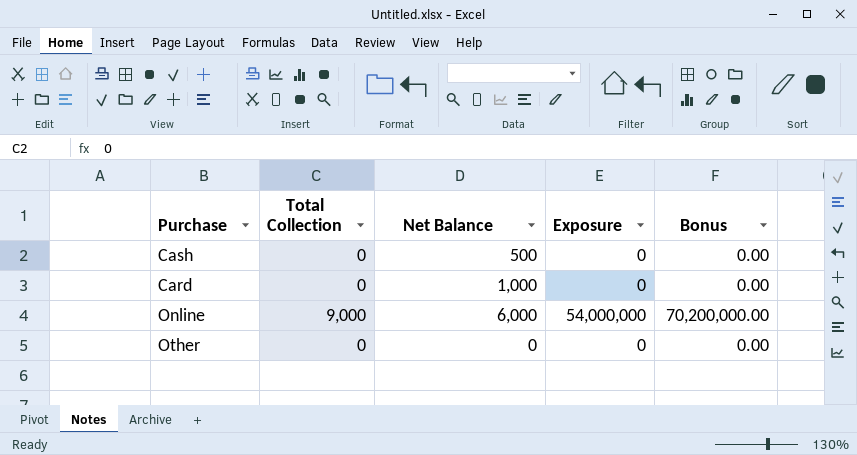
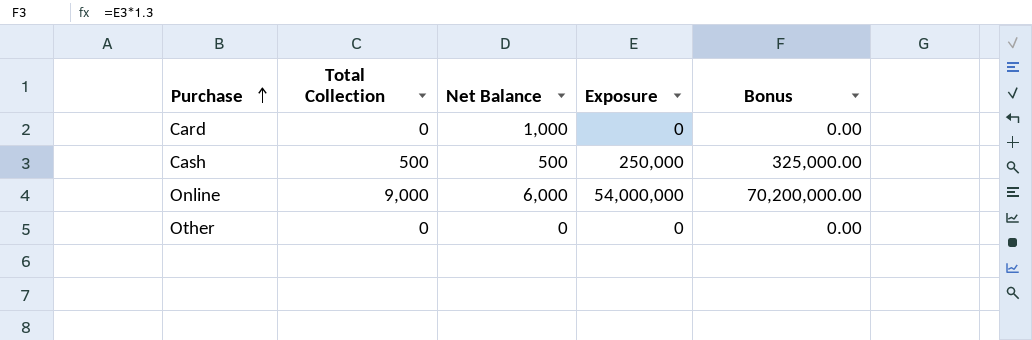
row order: none -> Purchase ascending
Cash | Total Collection: 0 -> 500
Cash | Exposure: 0 -> 250,000
Cash | Bonus: 0.00 -> 325,000.00

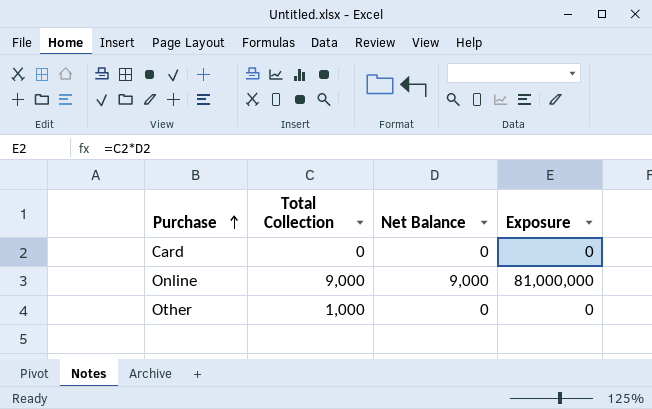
column Bonus | formula: [Exposure] * 1.3 -> none
row Cash: 500 | 500 | 250,000 | 325,000.00 -> none
Card | Net Balance: 1,000 -> 0
Online | Net Balance: 6,000 -> 9,000
Online | Exposure: 54,000,000 -> 81,000,000
Other | Total Collection: 0 -> 1,000

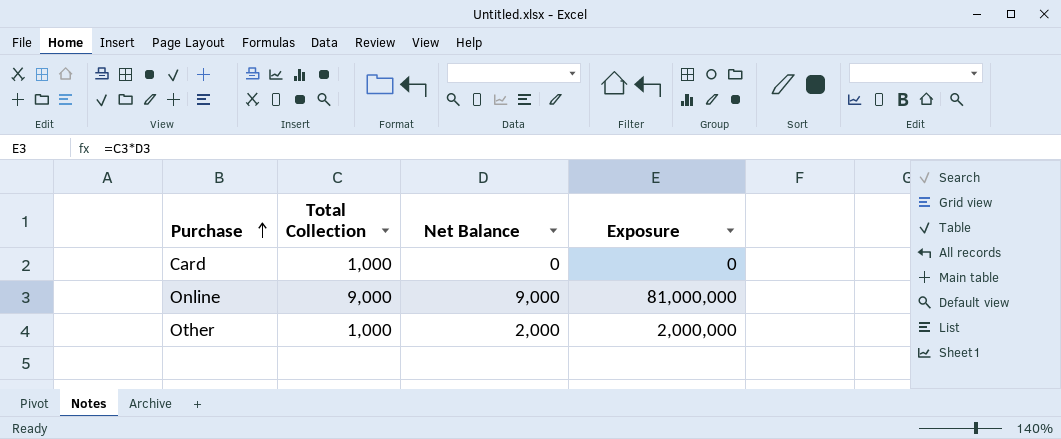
Card | Total Collection: 0 -> 1,000
Other | Net Balance: 0 -> 2,000
Other | Exposure: 0 -> 2,000,000

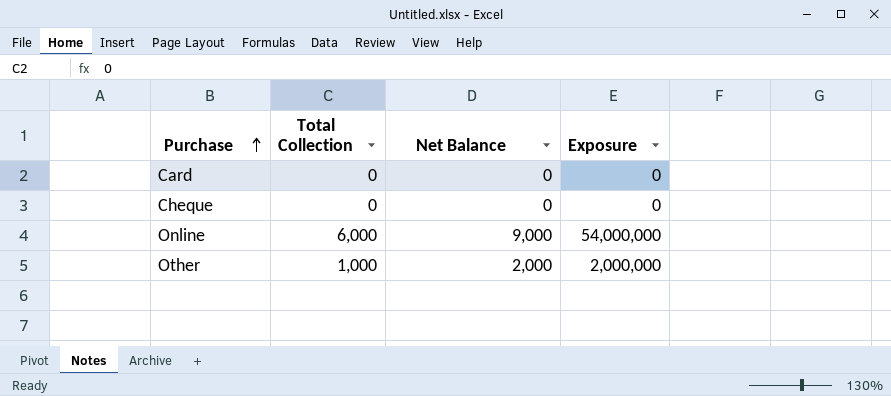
Card | Total Collection: 1,000 -> 0
row Cheque: none -> 0 | 0 | 0
Online | Total Collection: 9,000 -> 6,000
Online | Exposure: 81,000,000 -> 54,000,000

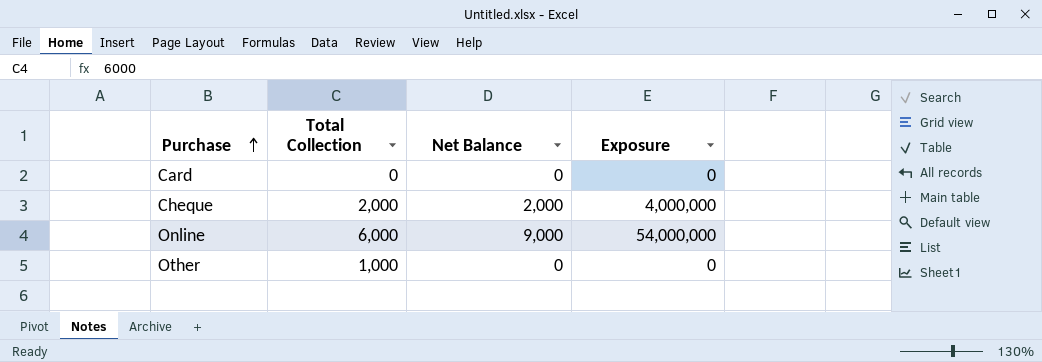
Cheque | Total Collection: 0 -> 2,000
Cheque | Net Balance: 0 -> 2,000
Cheque | Exposure: 0 -> 4,000,000
Other | Net Balance: 2,000 -> 0
Other | Exposure: 2,000,000 -> 0

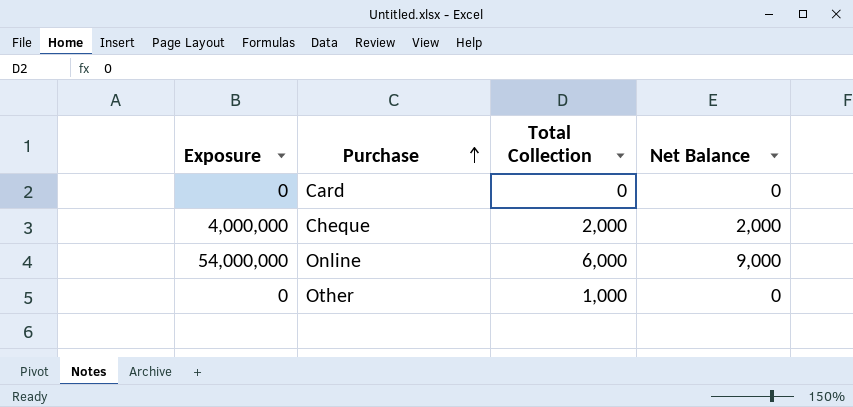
column Exposure | position: 4 -> 1

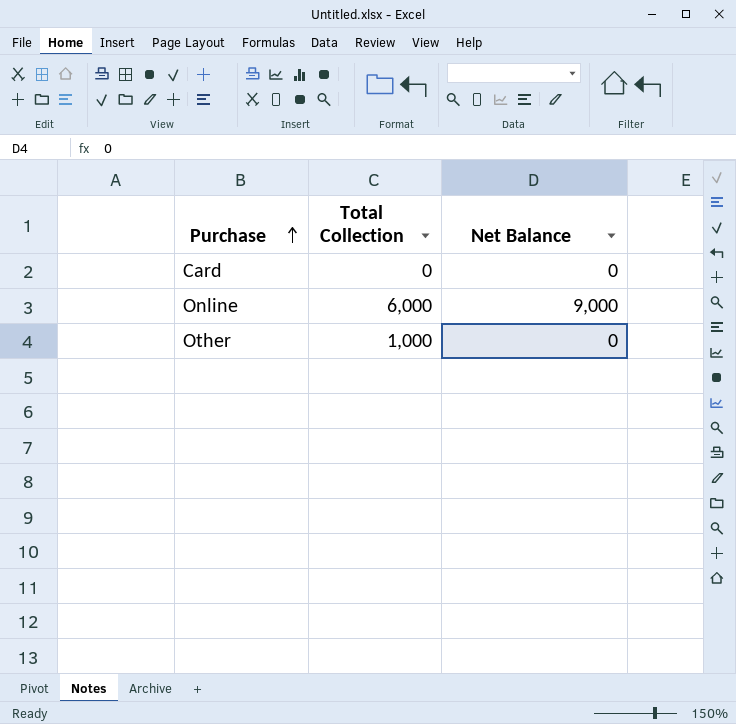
column Exposure | formula: [Total Collection] * [Net Balance] -> none
row Cheque: 4,000,000 | 2,000 | 2,000 -> none

